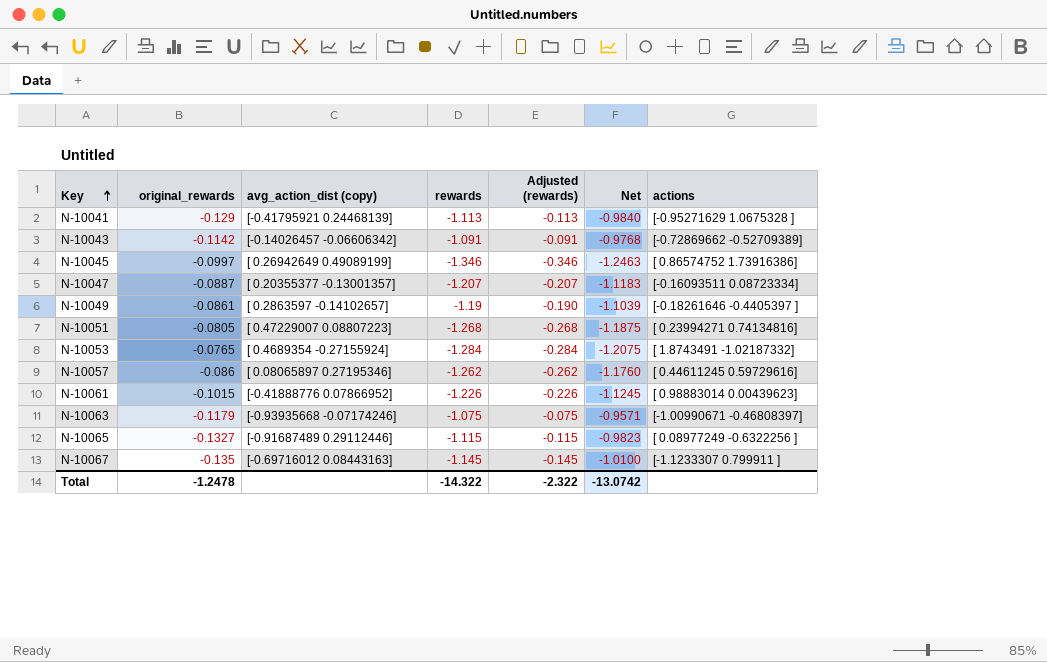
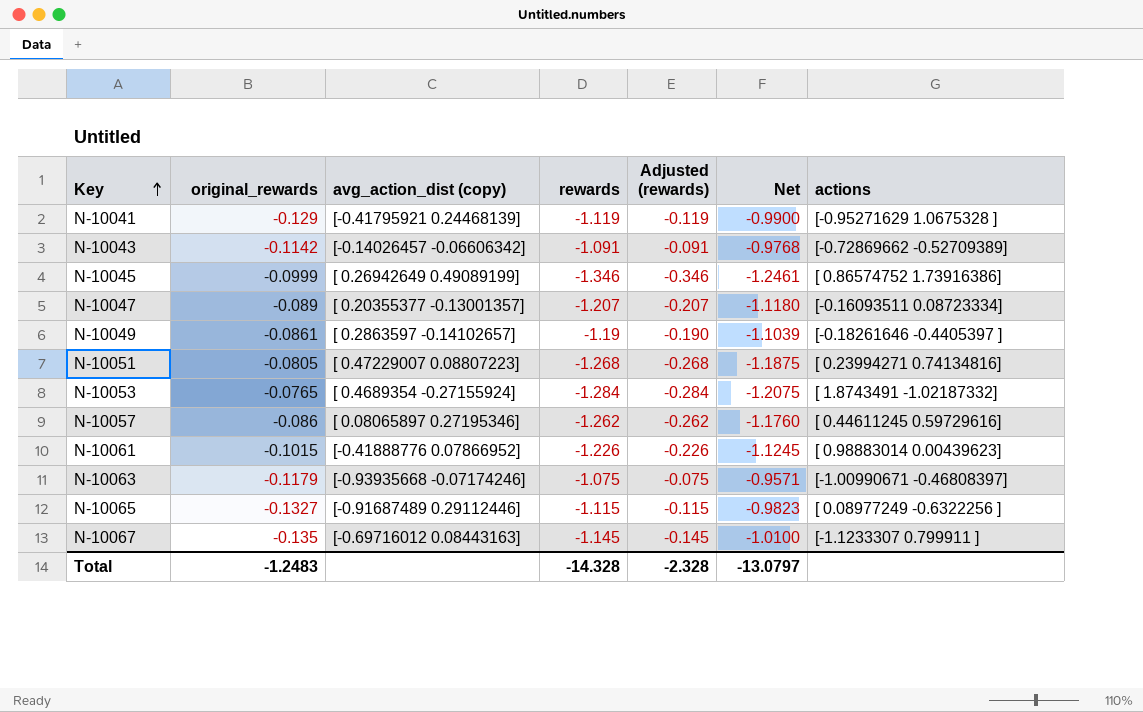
N-10041 | rewards: -1.113 -> -1.119
N-10041 | Adjusted (rewards): -0.113 -> -0.119
N-10041 | Net: -0.9840 -> -0.9900
N-10045 | original_rewards: -0.0997 -> -0.0999
N-10045 | Net: -1.2463 -> -1.2461
N-10047 | original_rewards: -0.0887 -> -0.089
N-10047 | Net: -1.1183 -> -1.1180
Total | original_rewards: -1.2478 -> -1.2483
Total | rewards: -14.322 -> -14.328
Total | Adjusted (rewards): -2.322 -> -2.328
Total | Net: -13.0742 -> -13.0797

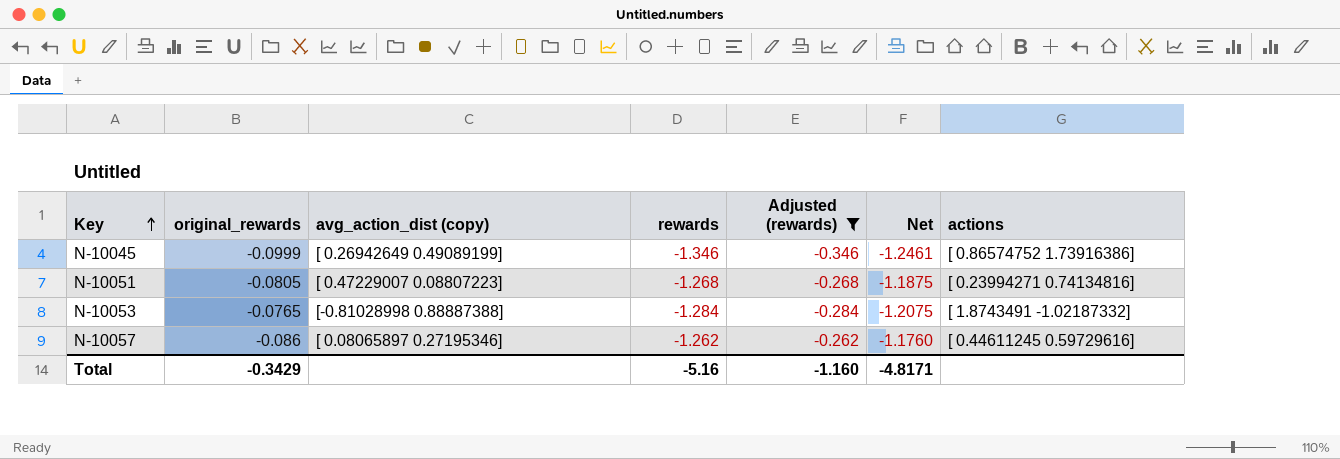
filter: none -> Adjusted (rewards) <= -0.262
N-10053 | avg_action_dist (copy): [ 0.4689354 -0.27155924] -> [-0.81028998 0.88887388]
Total | original_rewards: -1.2483 -> -0.3429
Total | rewards: -14.328 -> -5.16
Total | Adjusted (rewards): -2.328 -> -1.160
Total | Net: -13.0797 -> -4.8171

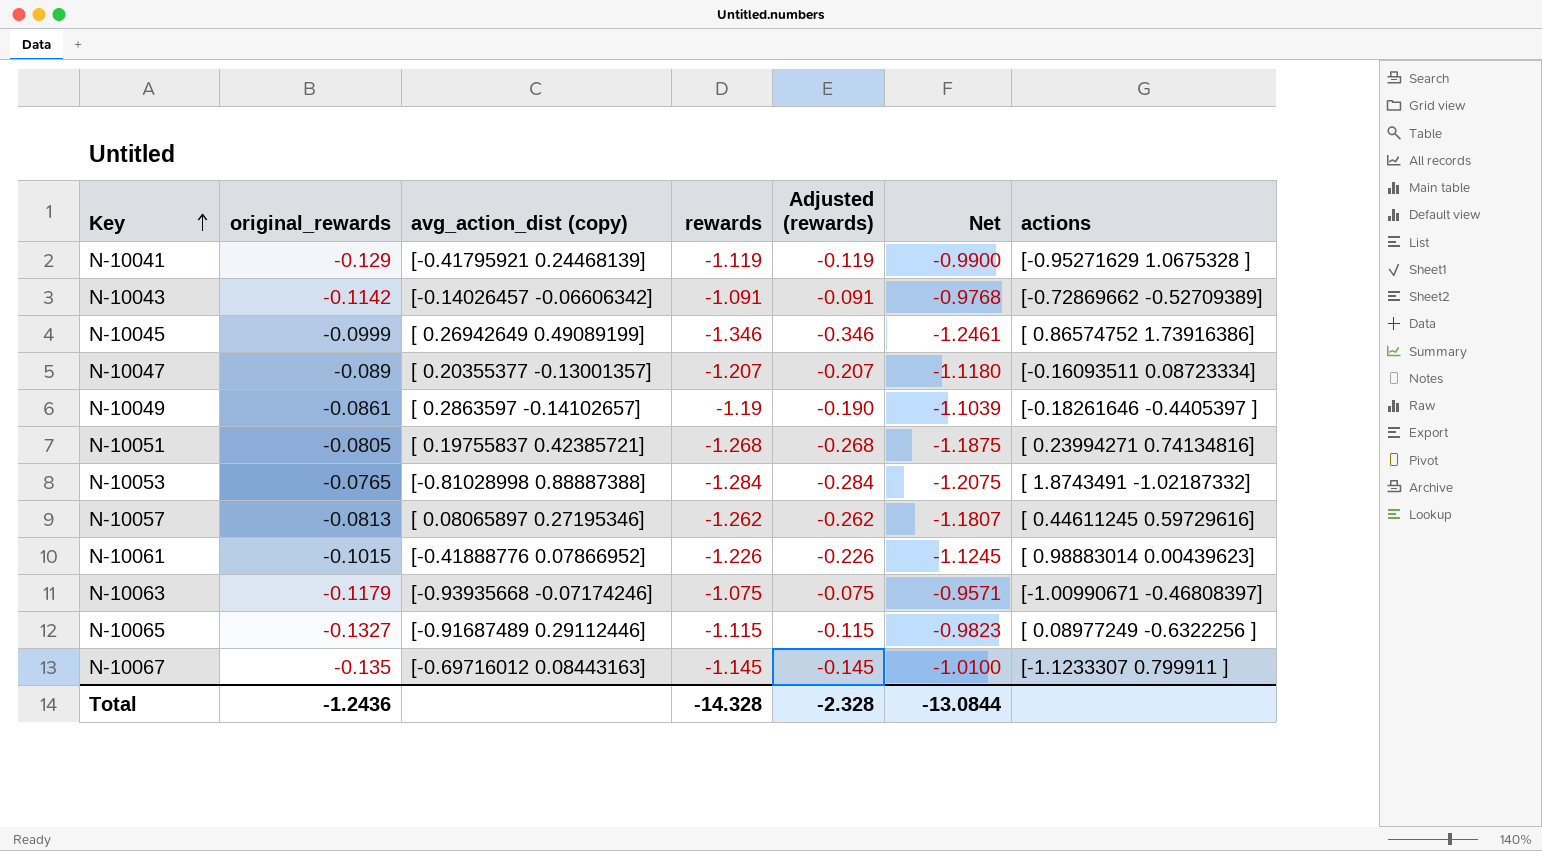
filter: Adjusted (rewards) <= -0.262 -> none
N-10051 | avg_action_dist (copy): [ 0.47229007 0.08807223] -> [ 0.19755837 0.42385721]
N-10057 | original_rewards: -0.086 -> -0.0813
N-10057 | Net: -1.1760 -> -1.1807
Total | original_rewards: -0.3429 -> -1.2436
Total | rewards: -5.16 -> -14.328
Total | Adjusted (rewards): -1.160 -> -2.328
Total | Net: -4.8171 -> -13.0844

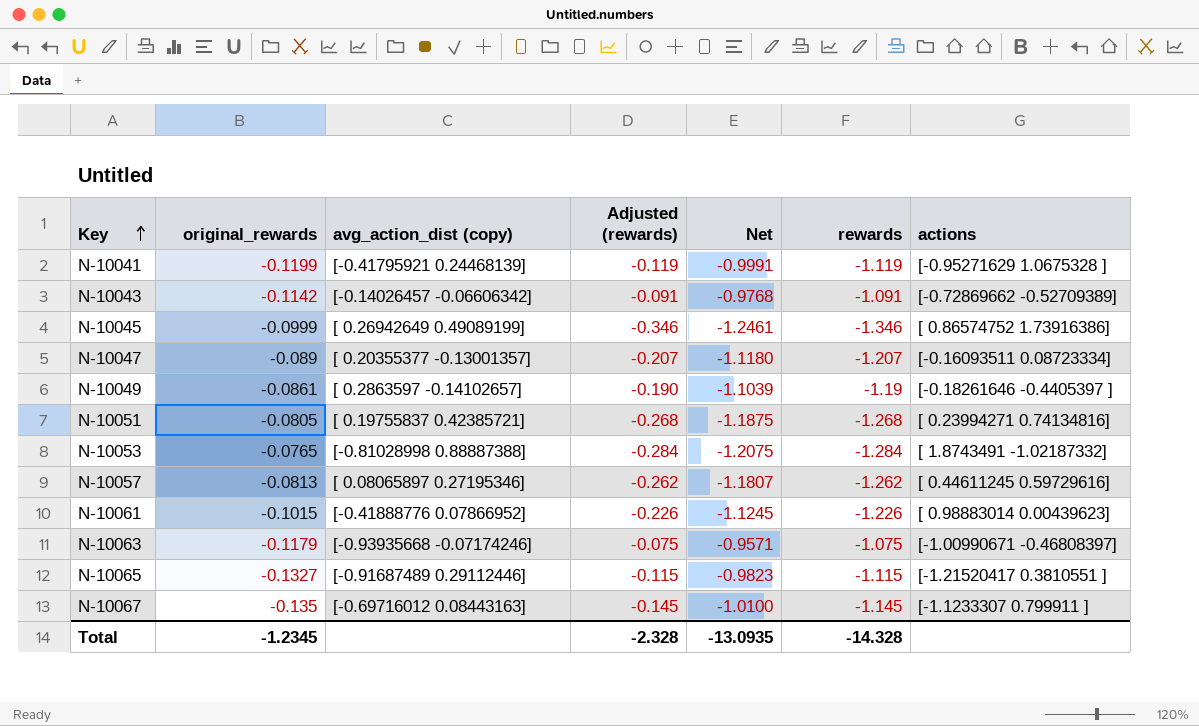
column rewards | position: 4 -> 6
N-10041 | original_rewards: -0.129 -> -0.1199
N-10041 | Net: -0.9900 -> -0.9991
N-10065 | actions: [ 0.08977249 -0.6322256 ] -> [-1.21520417 0.3810551 ]
Total | original_rewards: -1.2436 -> -1.2345
Total | Net: -13.0844 -> -13.0935

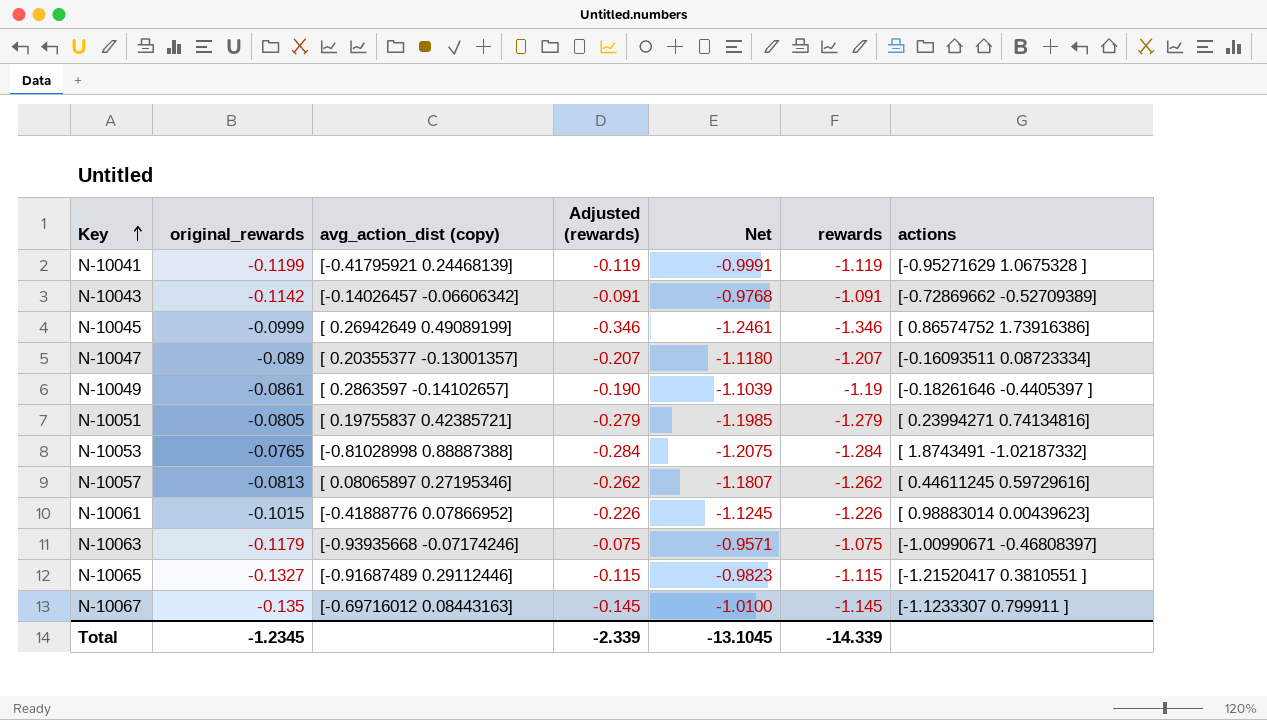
N-10051 | Adjusted (rewards): -0.268 -> -0.279
N-10051 | Net: -1.1875 -> -1.1985
N-10051 | rewards: -1.268 -> -1.279
Total | Adjusted (rewards): -2.328 -> -2.339
Total | Net: -13.0935 -> -13.1045
Total | rewards: -14.328 -> -14.339

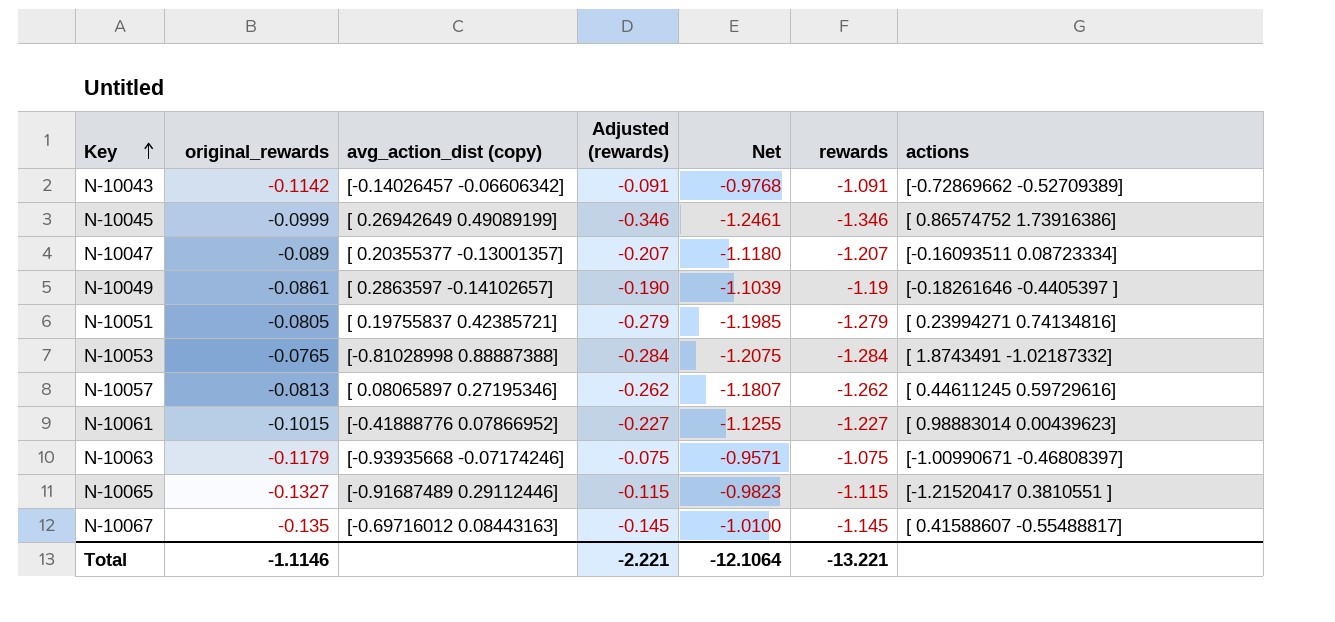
row N-10041: -0.1199 | [-0.41795921 0.24468139] | -0.119 | -0.9991 | -1.119 | [-0.95271629 1.0675328 ] -> none
N-10061 | Adjusted (rewards): -0.226 -> -0.227
N-10061 | Net: -1.1245 -> -1.1255
N-10061 | rewards: -1.226 -> -1.227
N-10067 | actions: [-1.1233307 0.799911 ] -> [ 0.41588607 -0.55488817]
Total | original_rewards: -1.2345 -> -1.1146
Total | Adjusted (rewards): -2.339 -> -2.221
Total | Net: -13.1045 -> -12.1064
Total | rewards: -14.339 -> -13.221

